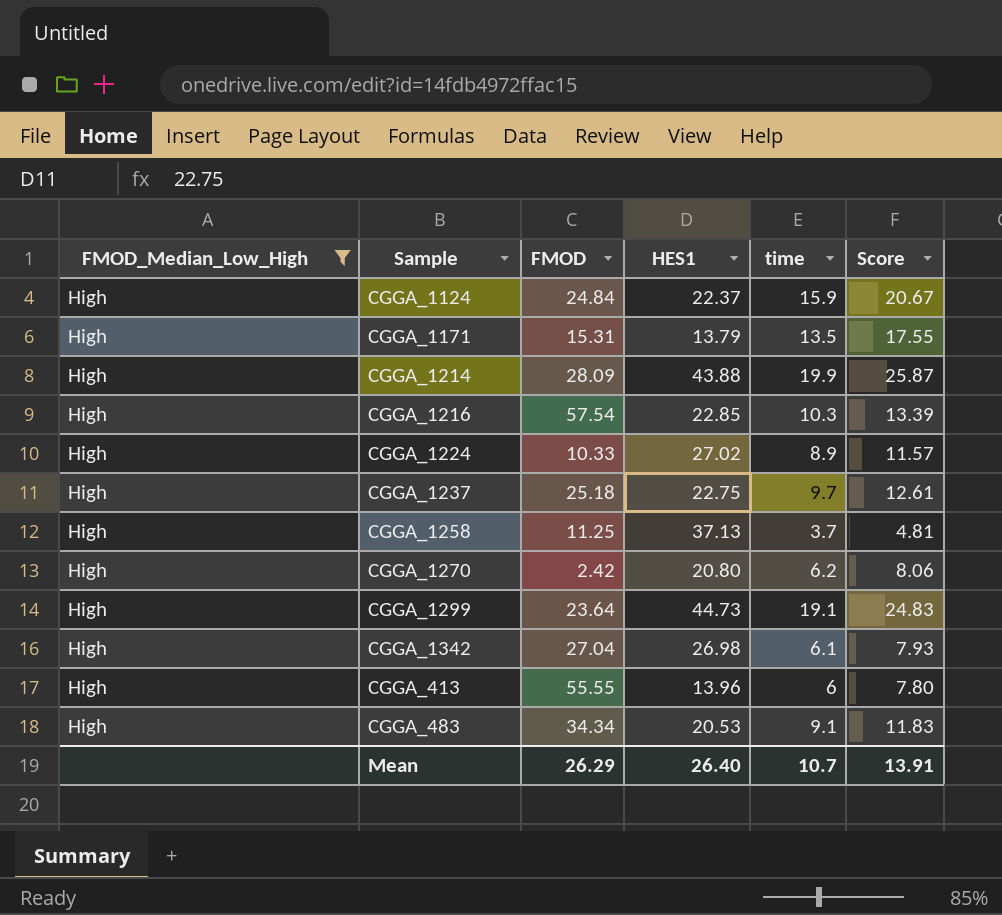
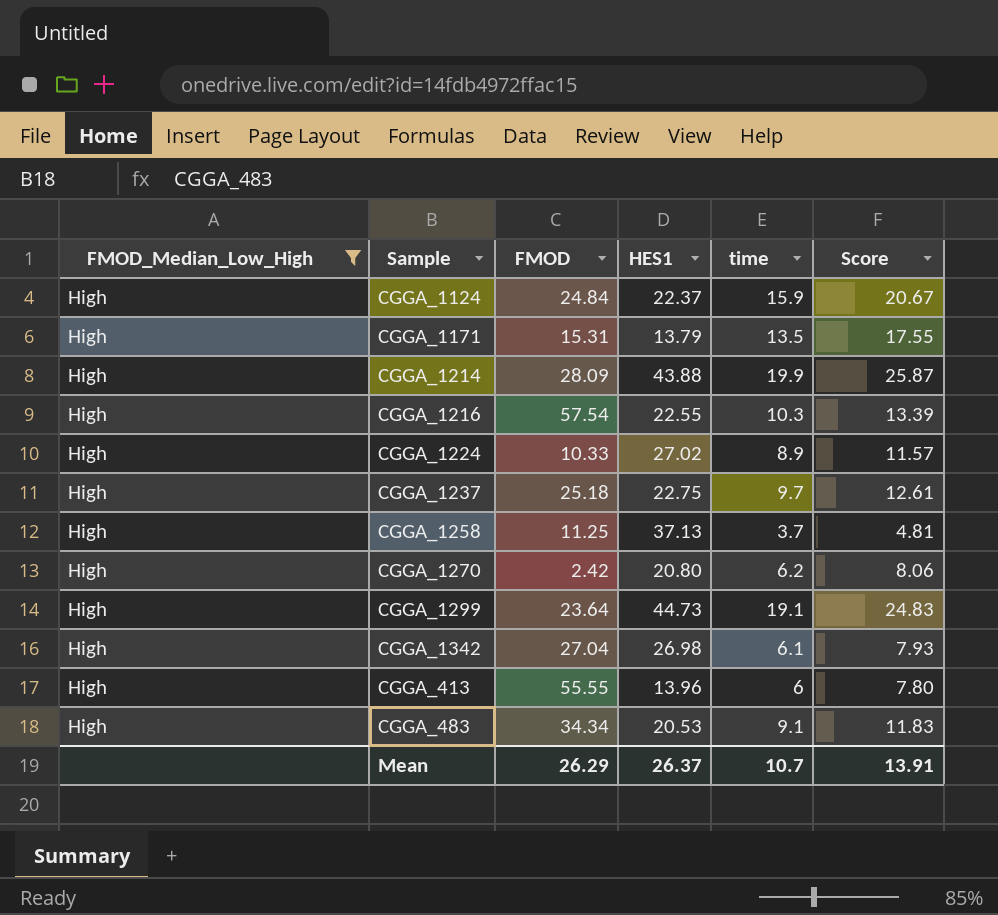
CGGA_1216 | HES1: 22.85 -> 22.55
Mean | HES1: 26.40 -> 26.37

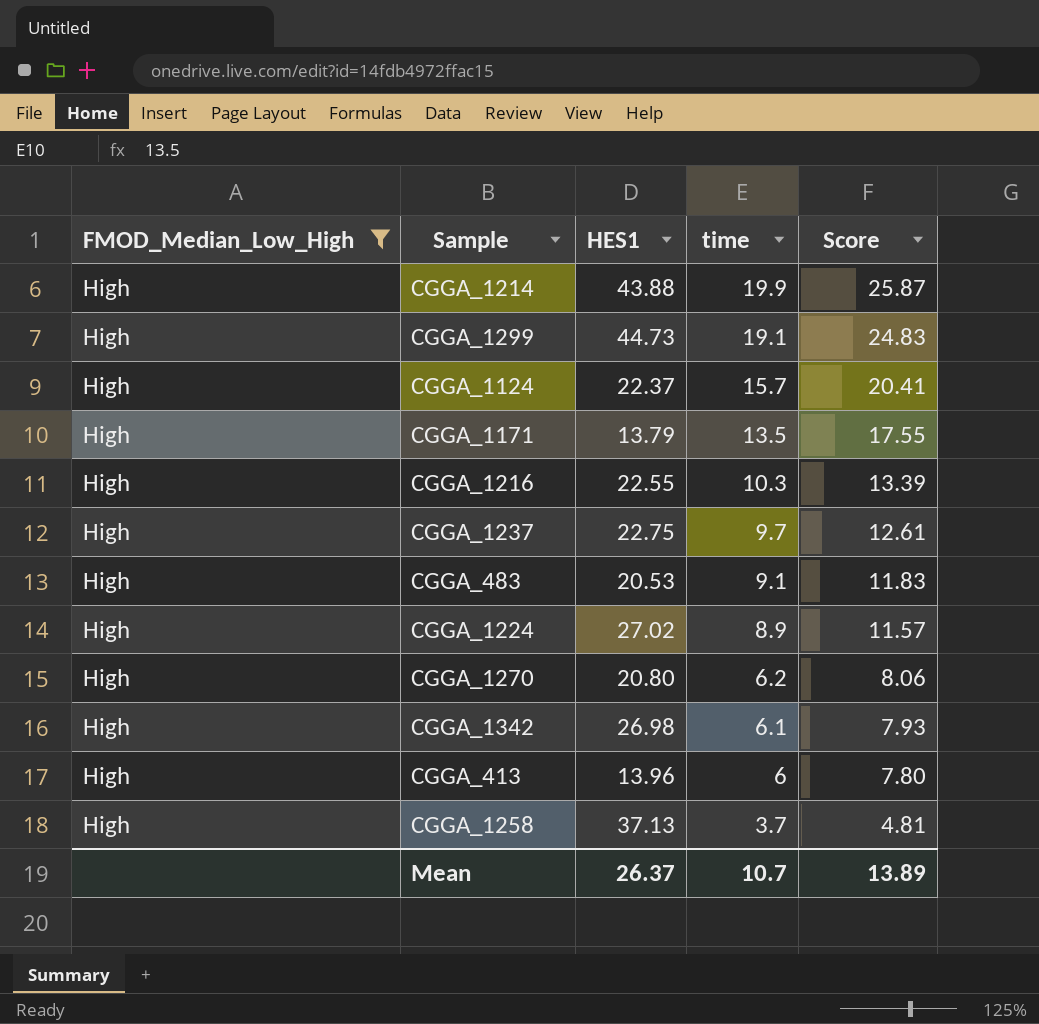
row order: none -> time descending
column FMOD | position: 3 -> none
CGGA_1124 | time: 15.9 -> 15.7
CGGA_1124 | Score: 20.67 -> 20.41
Mean | Score: 13.91 -> 13.89

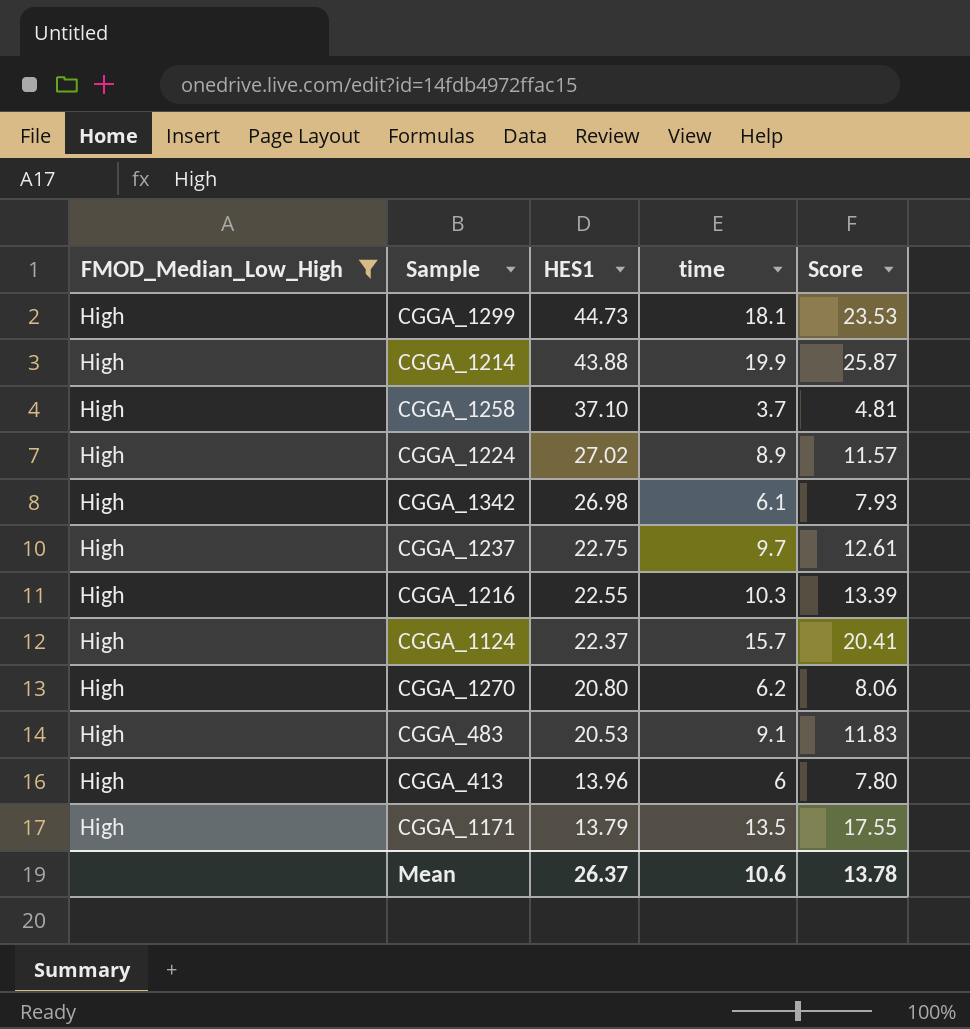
row order: time descending -> HES1 descending
CGGA_1299 | time: 19.1 -> 18.1
CGGA_1299 | Score: 24.83 -> 23.53
CGGA_1258 | HES1: 37.13 -> 37.10
Mean | time: 10.7 -> 10.6
Mean | Score: 13.89 -> 13.78

